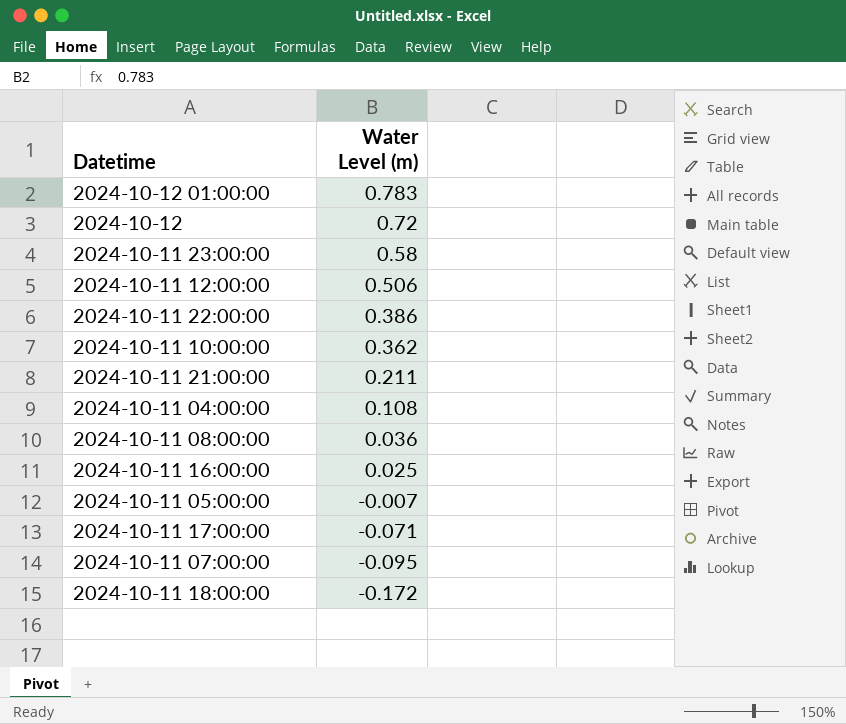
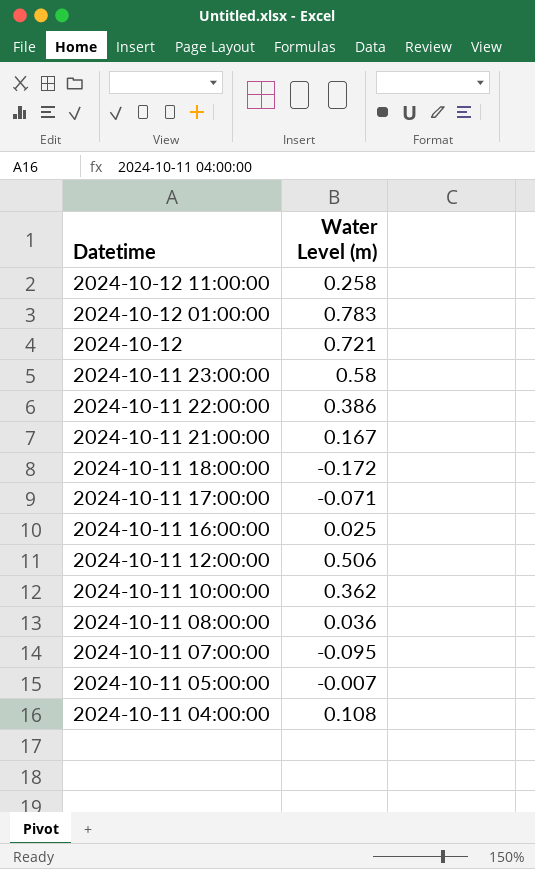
row order: Water Level (m) descending -> Datetime descending
row 2024-10-12 11:00:00: none -> 0.258
2024-10-12 | Water Level (m): 0.72 -> 0.721
2024-10-11 21:00:00 | Water Level (m): 0.211 -> 0.167

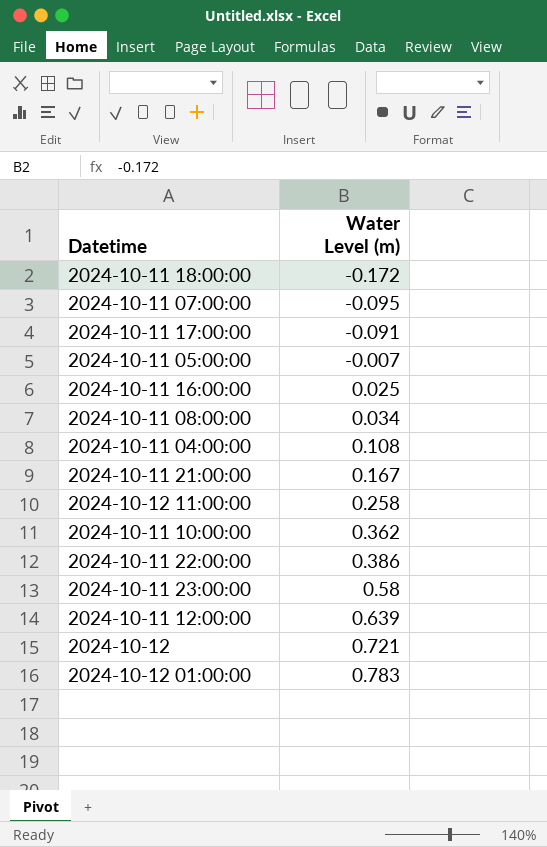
row order: Datetime descending -> Water Level (m) ascending
2024-10-11 17:00:00 | Water Level (m): -0.071 -> -0.091
2024-10-11 08:00:00 | Water Level (m): 0.036 -> 0.034
2024-10-11 12:00:00 | Water Level (m): 0.506 -> 0.639

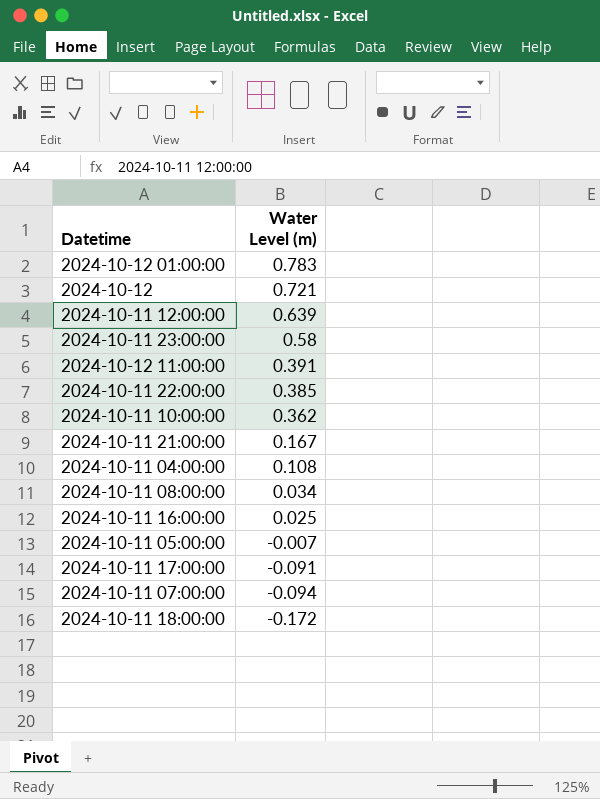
row order: Water Level (m) ascending -> Water Level (m) descending
2024-10-12 11:00:00 | Water Level (m): 0.258 -> 0.391
2024-10-11 22:00:00 | Water Level (m): 0.386 -> 0.385
2024-10-11 07:00:00 | Water Level (m): -0.095 -> -0.094

